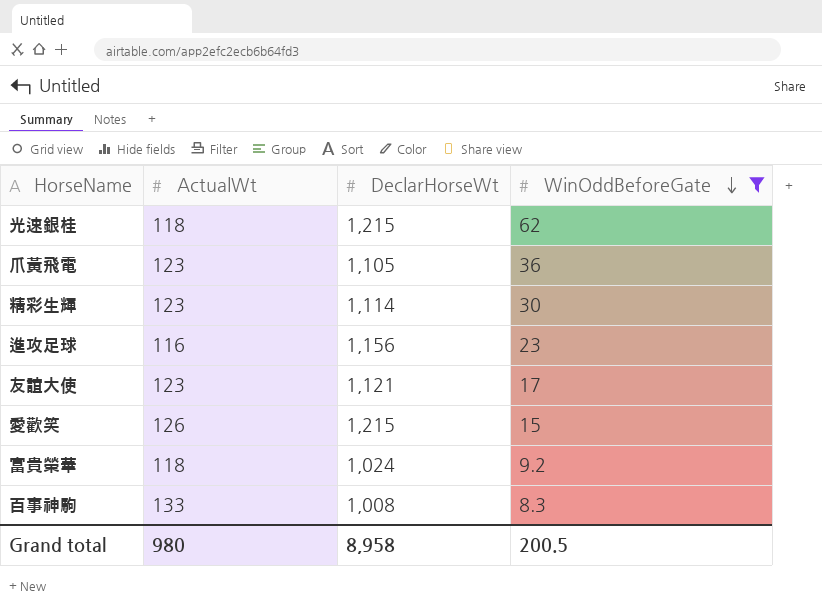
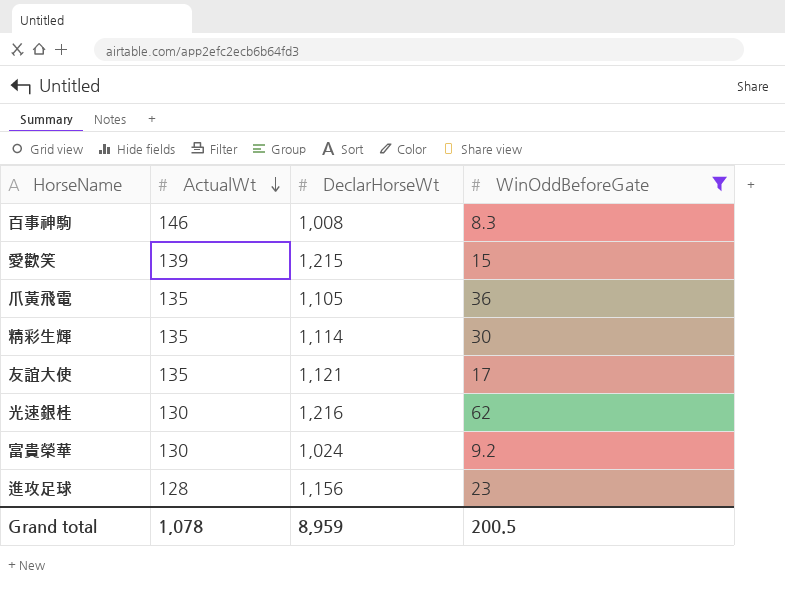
row order: WinOddBeforeGate descending -> ActualWt descending
百事神駒 | ActualWt: 133 -> 146
愛歡笑 | ActualWt: 126 -> 139
爪黃飛電 | ActualWt: 123 -> 135
精彩生輝 | ActualWt: 123 -> 135
友誼大使 | ActualWt: 123 -> 135
光速銀桂 | ActualWt: 118 -> 130
光速銀桂 | DeclarHorseWt: 1,215 -> 1,216
富貴榮華 | ActualWt: 118 -> 130
進攻足球 | ActualWt: 116 -> 128
Grand total | ActualWt: 980 -> 1,078
Grand total | DeclarHorseWt: 8,958 -> 8,959

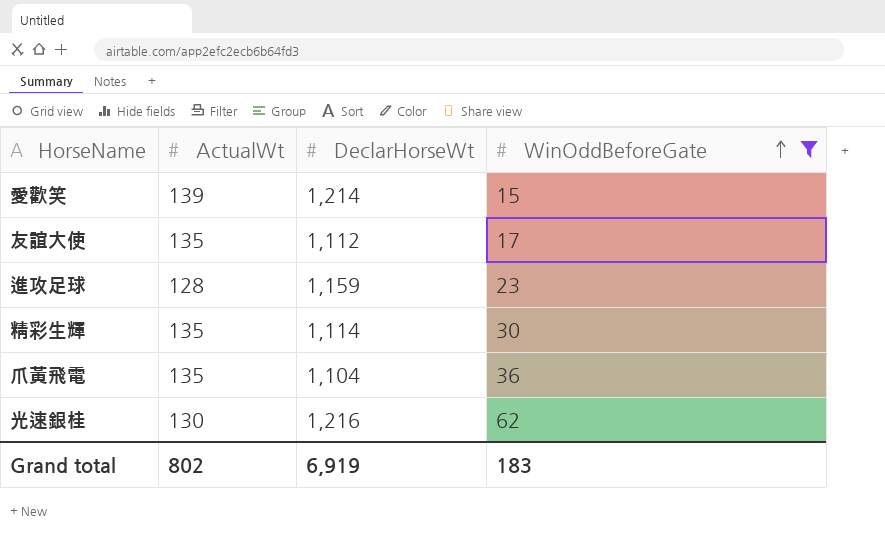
row order: ActualWt descending -> WinOddBeforeGate ascending
row 百事神駒: 146 | 1,008 | 8.3 -> none
row 富貴榮華: 130 | 1,024 | 9.2 -> none
愛歡笑 | DeclarHorseWt: 1,215 -> 1,214
友誼大使 | DeclarHorseWt: 1,121 -> 1,112
進攻足球 | DeclarHorseWt: 1,156 -> 1,159
爪黃飛電 | DeclarHorseWt: 1,105 -> 1,104
Grand total | ActualWt: 1,078 -> 802
Grand total | DeclarHorseWt: 8,959 -> 6,919
Grand total | WinOddBeforeGate: 200.5 -> 183

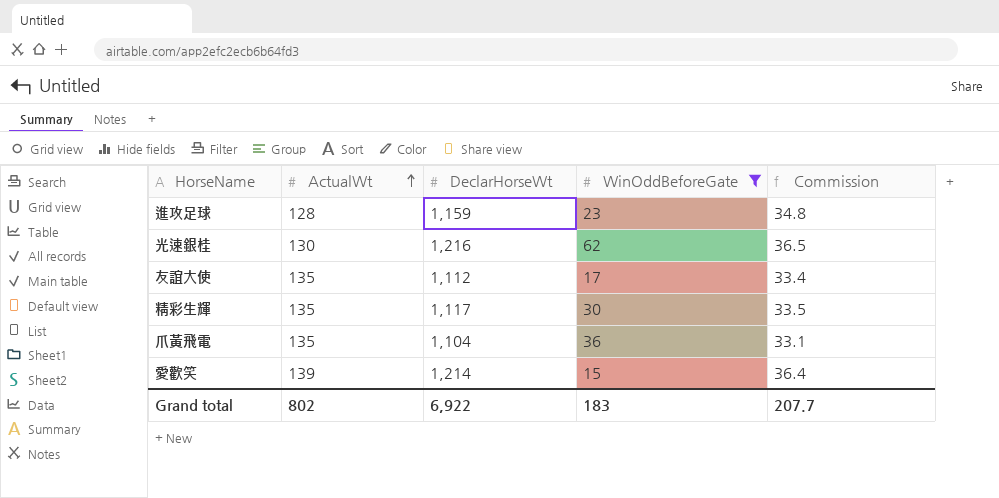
row order: WinOddBeforeGate ascending -> ActualWt ascending
column Commission | formula: none -> [DeclarHorseWt] * 0.03
精彩生輝 | DeclarHorseWt: 1,114 -> 1,117
Grand total | DeclarHorseWt: 6,919 -> 6,922

